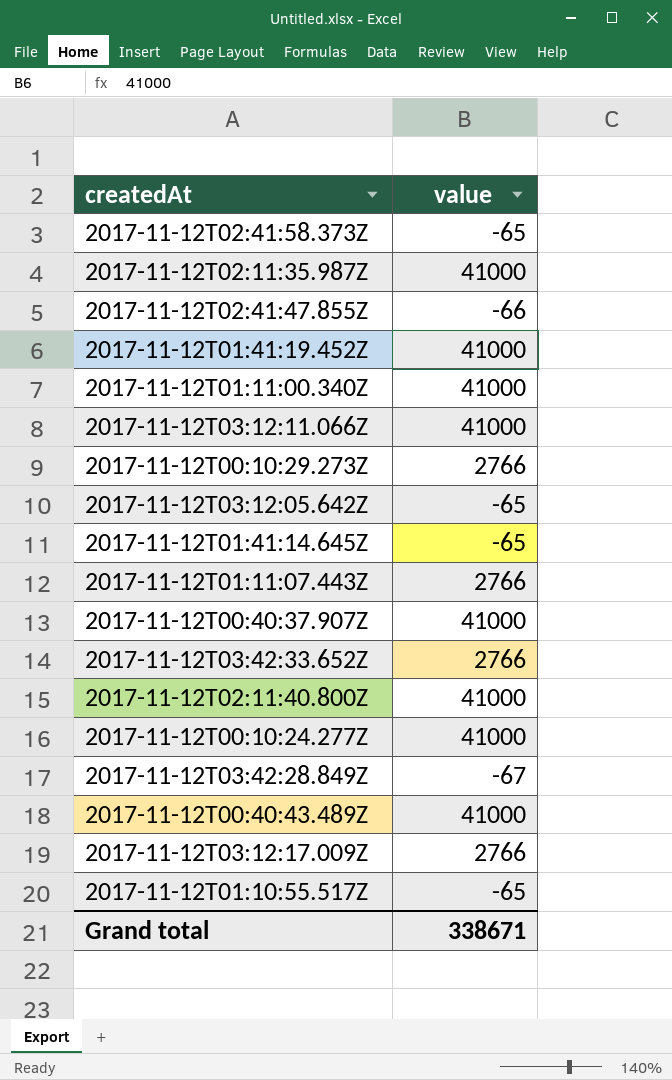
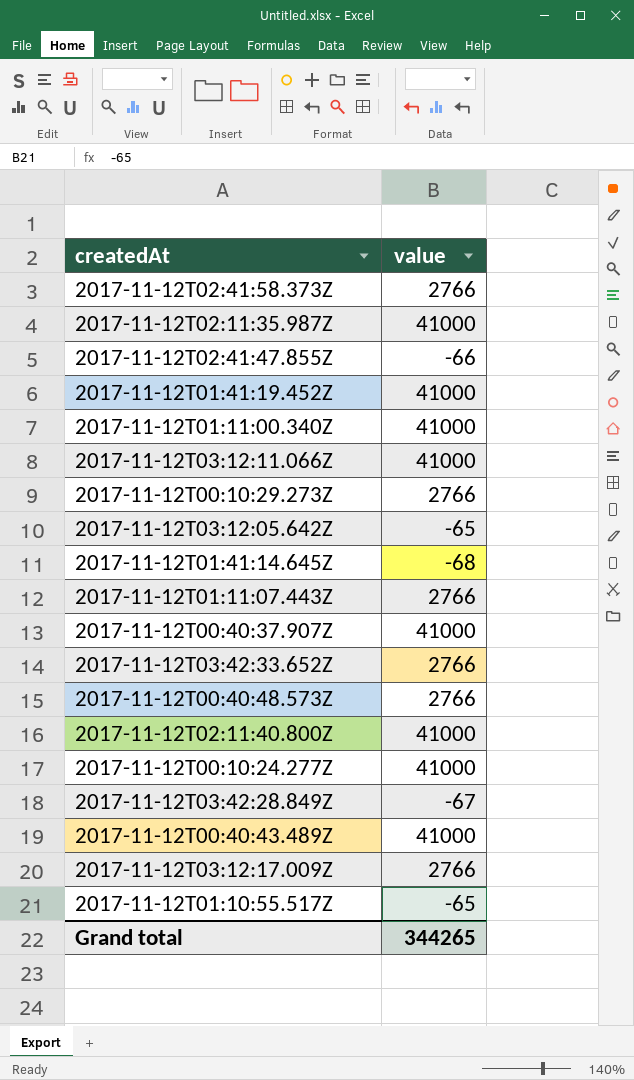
2017-11-12T02:41:58.373Z | value: -65 -> 2766
2017-11-12T01:41:14.645Z | value: -65 -> -68
row 2017-11-12T00:40:48.573Z: none -> 2766
Grand total | value: 338671 -> 344265

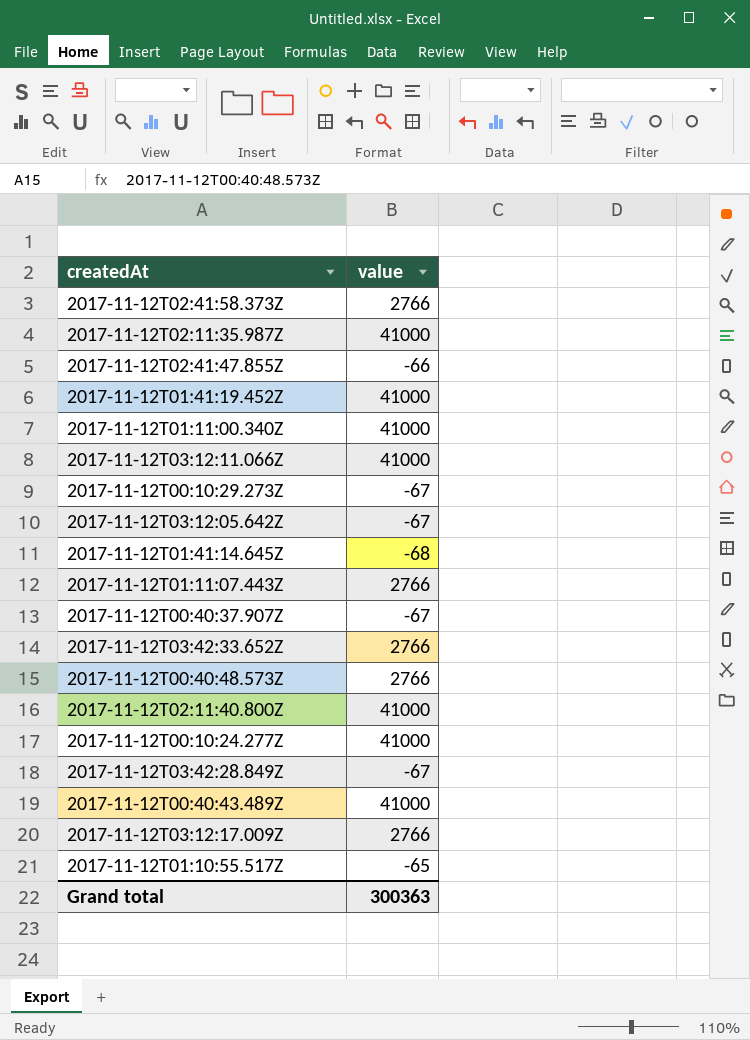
2017-11-12T00:10:29.273Z | value: 2766 -> -67
2017-11-12T03:12:05.642Z | value: -65 -> -67
2017-11-12T00:40:37.907Z | value: 41000 -> -67
Grand total | value: 344265 -> 300363

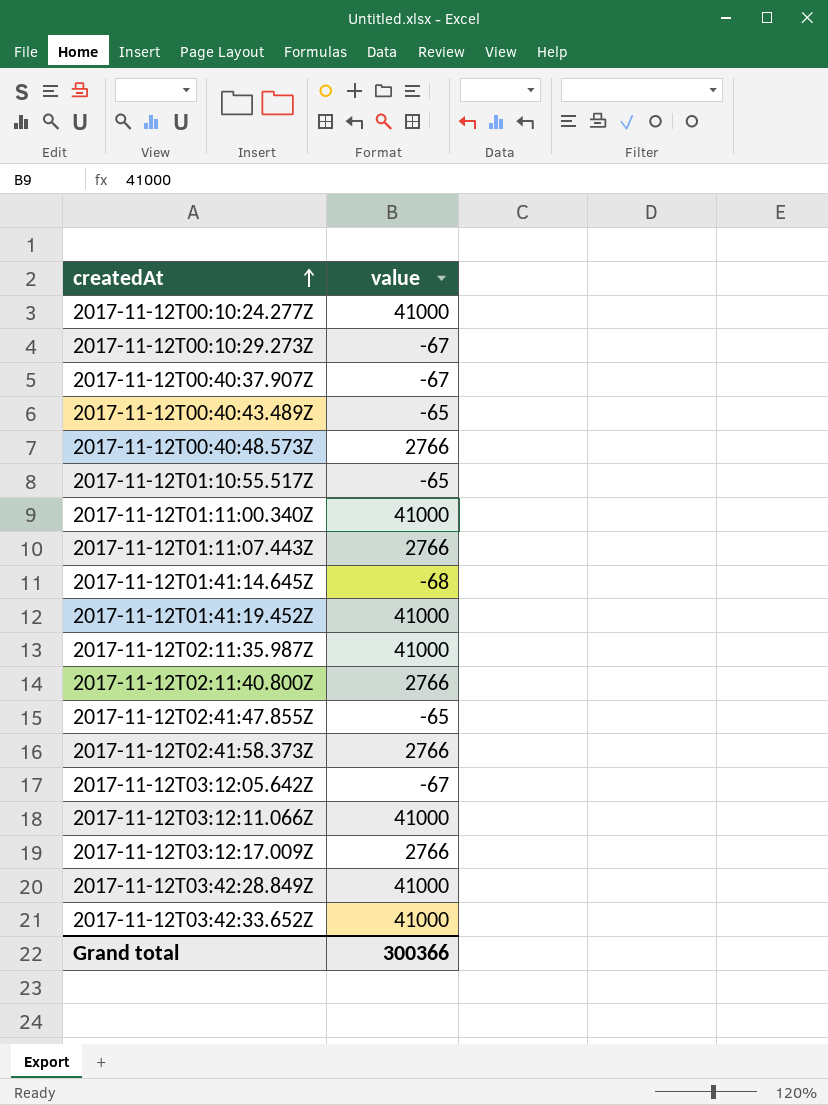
row order: none -> createdAt ascending
2017-11-12T00:40:43.489Z | value: 41000 -> -65
2017-11-12T02:11:40.800Z | value: 41000 -> 2766
2017-11-12T02:41:47.855Z | value: -66 -> -65
2017-11-12T03:42:28.849Z | value: -67 -> 41000
2017-11-12T03:42:33.652Z | value: 2766 -> 41000
Grand total | value: 300363 -> 300366

